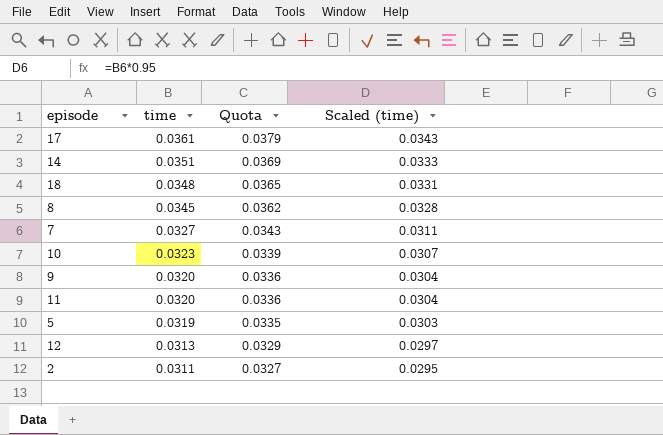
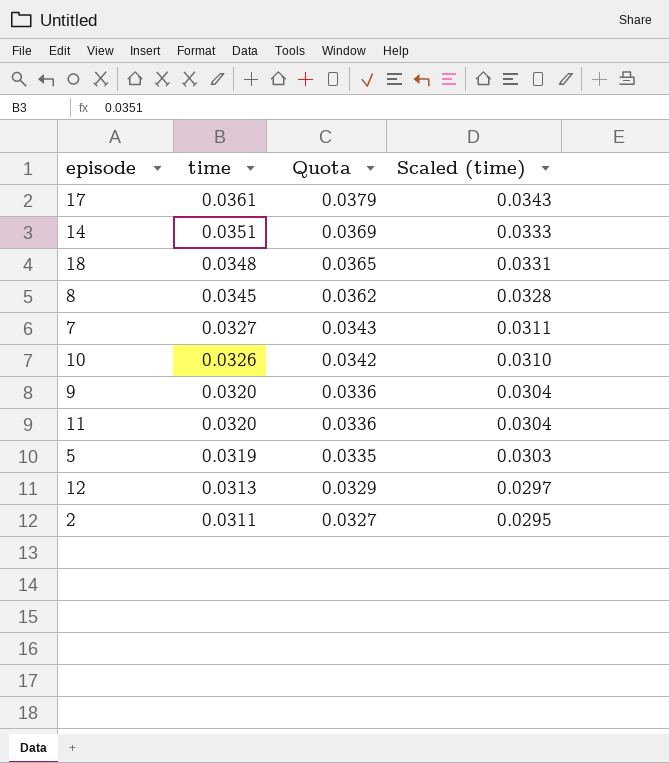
10 | time: 0.0323 -> 0.0326
10 | Quota: 0.0339 -> 0.0342
10 | Scaled (time): 0.0307 -> 0.0310

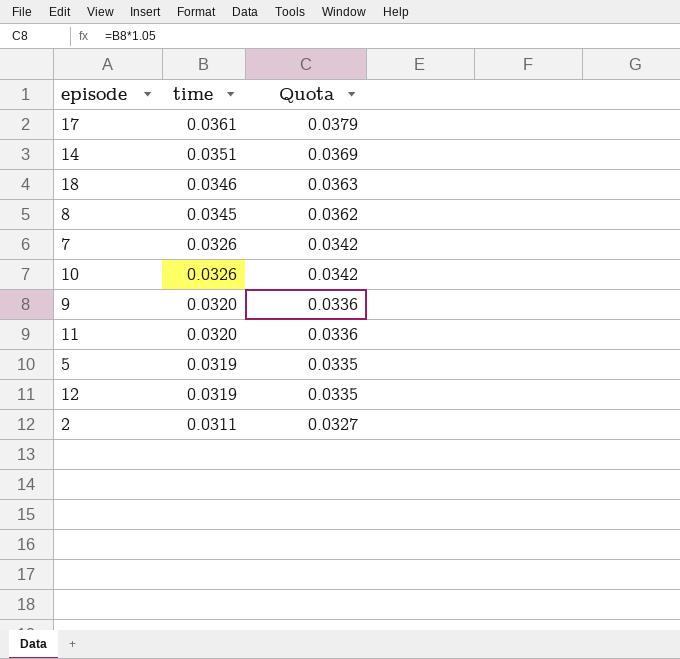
column Scaled (time) | formula: [time] * 0.95 -> none
18 | time: 0.0348 -> 0.0346
18 | Quota: 0.0365 -> 0.0363
7 | time: 0.0327 -> 0.0326
7 | Quota: 0.0343 -> 0.0342
12 | time: 0.0313 -> 0.0319
12 | Quota: 0.0329 -> 0.0335

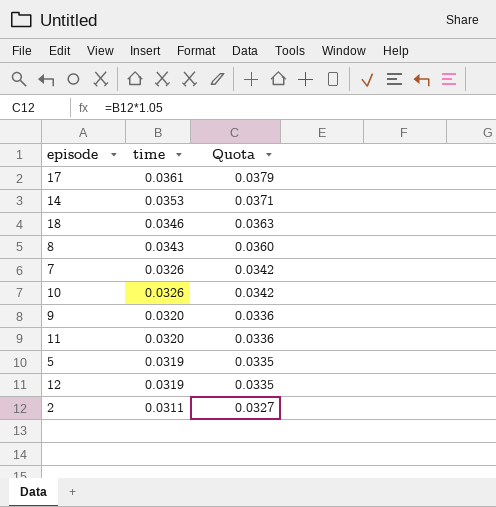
14 | time: 0.0351 -> 0.0353
14 | Quota: 0.0369 -> 0.0371
8 | time: 0.0345 -> 0.0343
8 | Quota: 0.0362 -> 0.0360

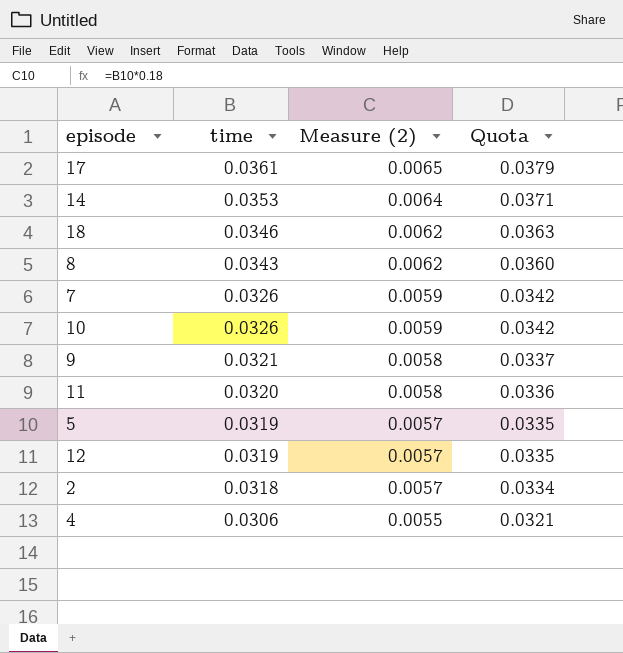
column Measure (2) | formula: none -> [time] * 0.18
9 | time: 0.0320 -> 0.0321
9 | Quota: 0.0336 -> 0.0337
2 | time: 0.0311 -> 0.0318
2 | Quota: 0.0327 -> 0.0334
row 4: none -> 0.0306 | 0.0055 | 0.0321

